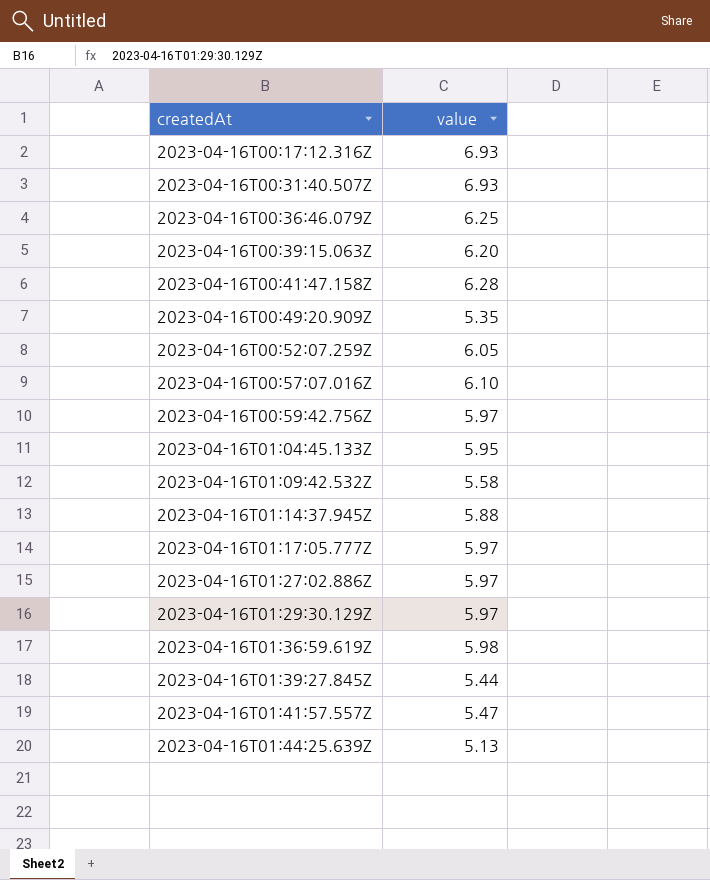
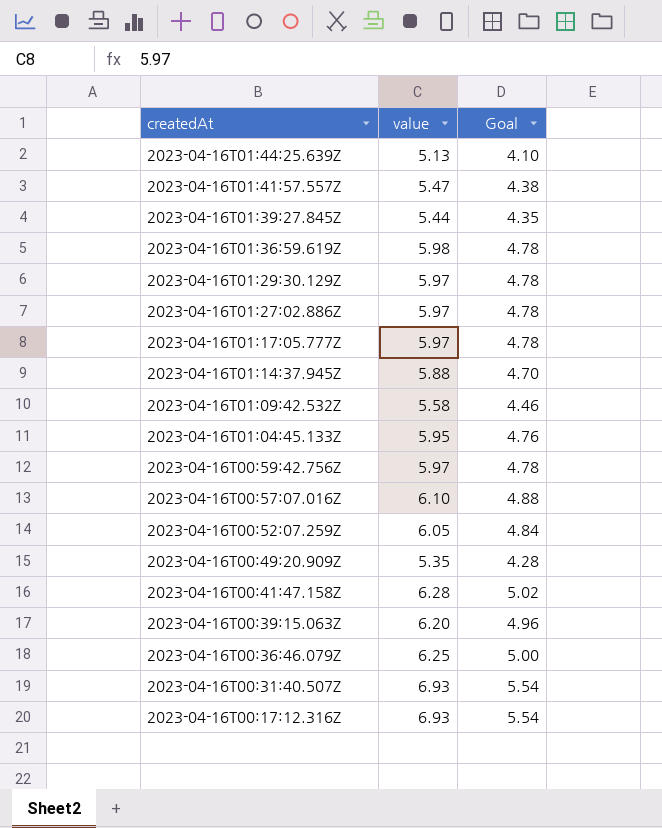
row order: createdAt ascending -> createdAt descending
column Goal | formula: none -> [value] * 0.8

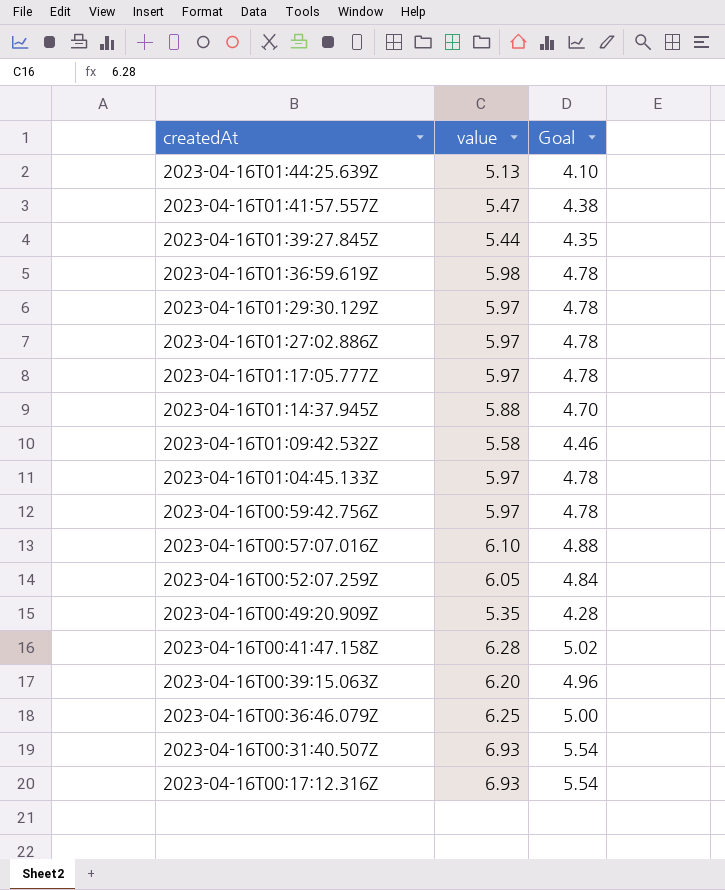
2023-04-16T01:04:45.133Z | value: 5.95 -> 5.97
2023-04-16T01:04:45.133Z | Goal: 4.76 -> 4.78

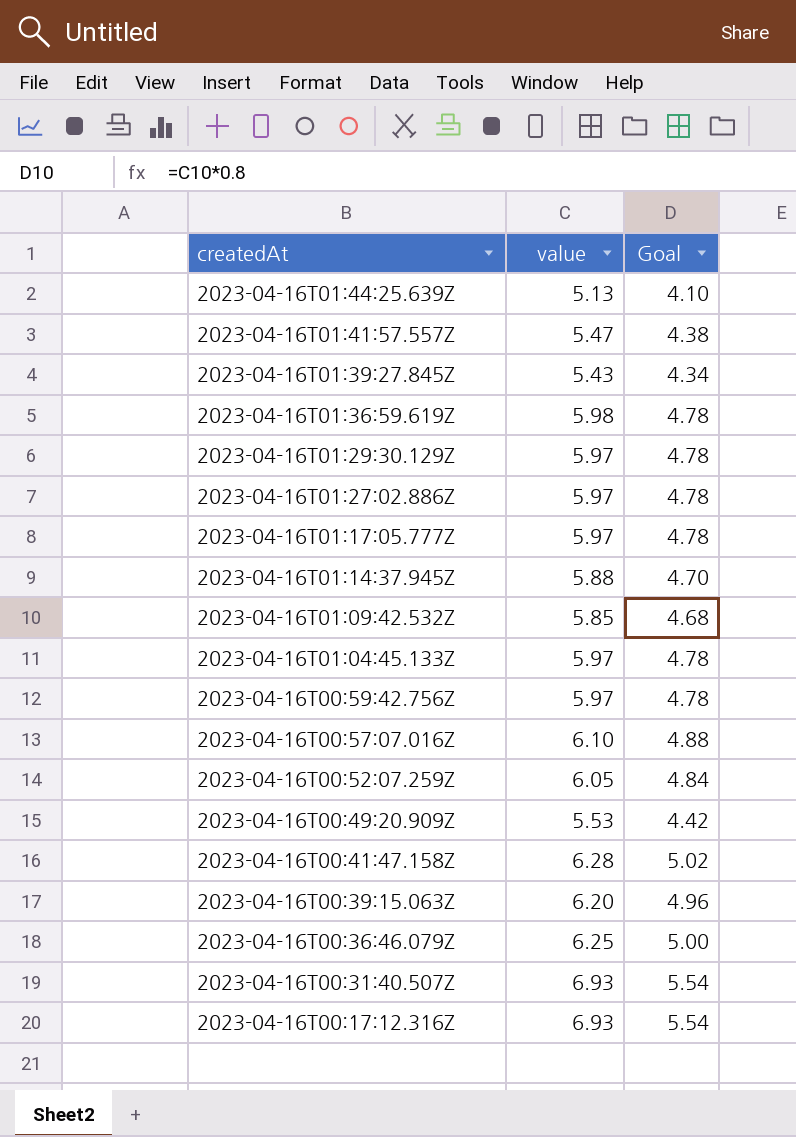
2023-04-16T01:39:27.845Z | value: 5.44 -> 5.43
2023-04-16T01:39:27.845Z | Goal: 4.35 -> 4.34
2023-04-16T01:09:42.532Z | value: 5.58 -> 5.85
2023-04-16T01:09:42.532Z | Goal: 4.46 -> 4.68
2023-04-16T00:49:20.909Z | value: 5.35 -> 5.53
2023-04-16T00:49:20.909Z | Goal: 4.28 -> 4.42

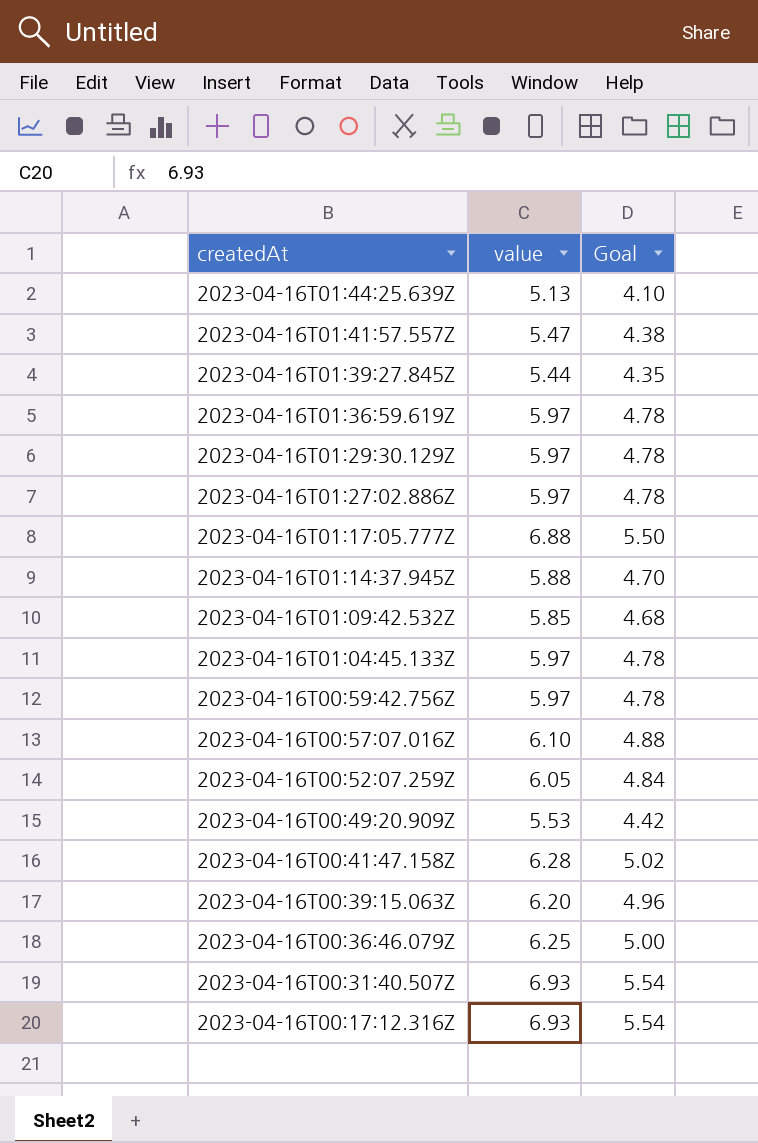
2023-04-16T01:39:27.845Z | value: 5.43 -> 5.44
2023-04-16T01:39:27.845Z | Goal: 4.34 -> 4.35
2023-04-16T01:36:59.619Z | value: 5.98 -> 5.97
2023-04-16T01:17:05.777Z | value: 5.97 -> 6.88
2023-04-16T01:17:05.777Z | Goal: 4.78 -> 5.50

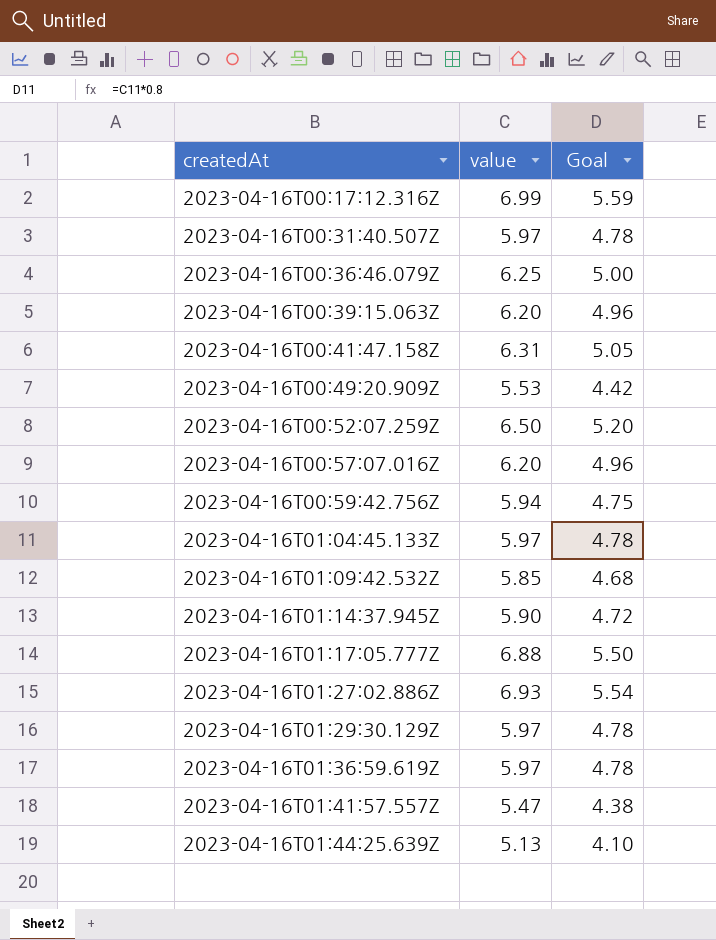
row order: createdAt descending -> createdAt ascending
row 2023-04-16T01:39:27.845Z: 5.44 | 4.35 -> none
2023-04-16T00:17:12.316Z | value: 6.93 -> 6.99
2023-04-16T00:17:12.316Z | Goal: 5.54 -> 5.59
2023-04-16T00:31:40.507Z | value: 6.93 -> 5.97
2023-04-16T00:31:40.507Z | Goal: 5.54 -> 4.78
2023-04-16T00:41:47.158Z | value: 6.28 -> 6.31
2023-04-16T00:41:47.158Z | Goal: 5.02 -> 5.05
2023-04-16T00:52:07.259Z | value: 6.05 -> 6.50
2023-04-16T00:52:07.259Z | Goal: 4.84 -> 5.20
2023-04-16T00:57:07.016Z | value: 6.10 -> 6.20
2023-04-16T00:57:07.016Z | Goal: 4.88 -> 4.96
2023-04-16T00:59:42.756Z | value: 5.97 -> 5.94
2023-04-16T00:59:42.756Z | Goal: 4.78 -> 4.75
2023-04-16T01:14:37.945Z | value: 5.88 -> 5.90
2023-04-16T01:14:37.945Z | Goal: 4.70 -> 4.72
2023-04-16T01:27:02.886Z | value: 5.97 -> 6.93
2023-04-16T01:27:02.886Z | Goal: 4.78 -> 5.54

